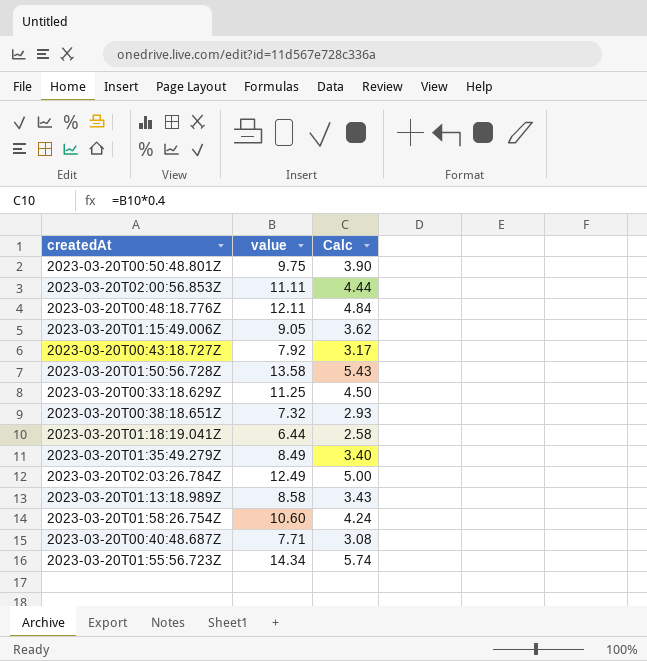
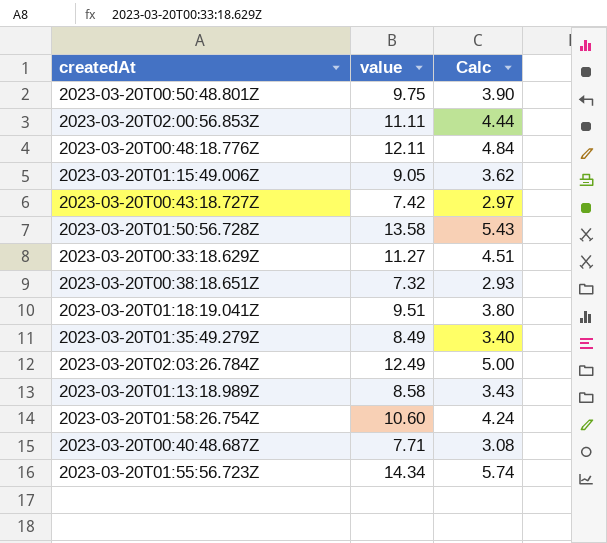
2023-03-20T00:43:18.727Z | value: 7.92 -> 7.42
2023-03-20T00:43:18.727Z | Calc: 3.17 -> 2.97
2023-03-20T00:33:18.629Z | value: 11.25 -> 11.27
2023-03-20T00:33:18.629Z | Calc: 4.50 -> 4.51
2023-03-20T01:18:19.041Z | value: 6.44 -> 9.51
2023-03-20T01:18:19.041Z | Calc: 2.58 -> 3.80

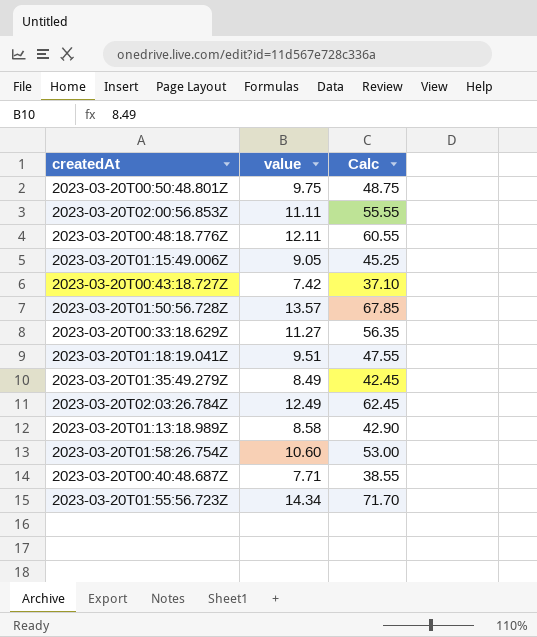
column Calc | formula: [value] * 0.4 -> [value] * 5
row 2023-03-20T00:38:18.651Z: 7.32 | 2.93 -> none
2023-03-20T01:50:56.728Z | value: 13.58 -> 13.57

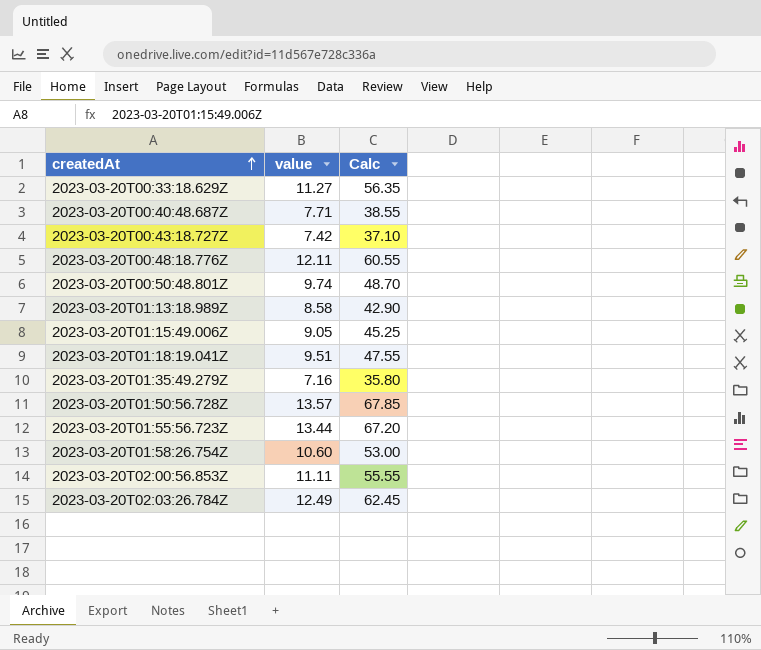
row order: none -> createdAt ascending
2023-03-20T00:50:48.801Z | value: 9.75 -> 9.74
2023-03-20T00:50:48.801Z | Calc: 48.75 -> 48.70
2023-03-20T01:35:49.279Z | value: 8.49 -> 7.16
2023-03-20T01:35:49.279Z | Calc: 42.45 -> 35.80
2023-03-20T01:55:56.723Z | value: 14.34 -> 13.44
2023-03-20T01:55:56.723Z | Calc: 71.70 -> 67.20

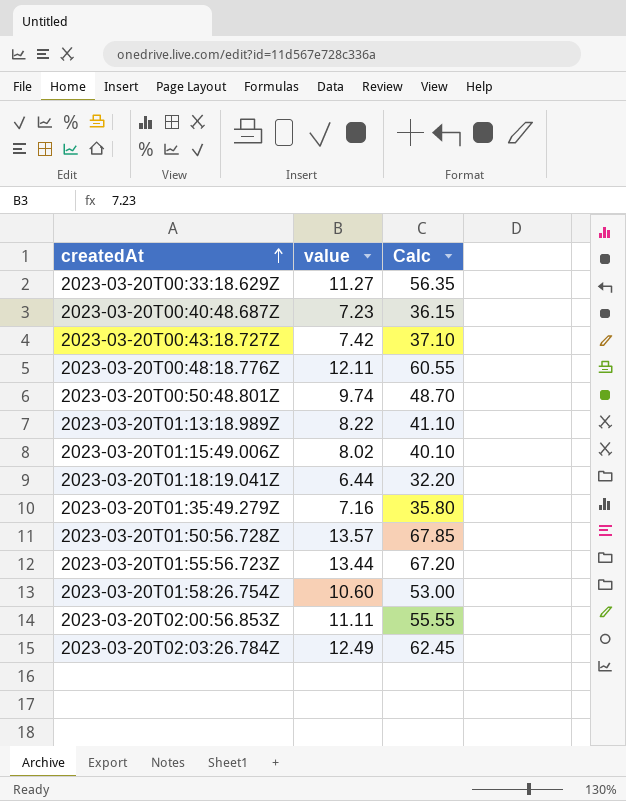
2023-03-20T00:40:48.687Z | value: 7.71 -> 7.23
2023-03-20T00:40:48.687Z | Calc: 38.55 -> 36.15
2023-03-20T01:13:18.989Z | value: 8.58 -> 8.22
2023-03-20T01:13:18.989Z | Calc: 42.90 -> 41.10
2023-03-20T01:15:49.006Z | value: 9.05 -> 8.02
2023-03-20T01:15:49.006Z | Calc: 45.25 -> 40.10
2023-03-20T01:18:19.041Z | value: 9.51 -> 6.44
2023-03-20T01:18:19.041Z | Calc: 47.55 -> 32.20

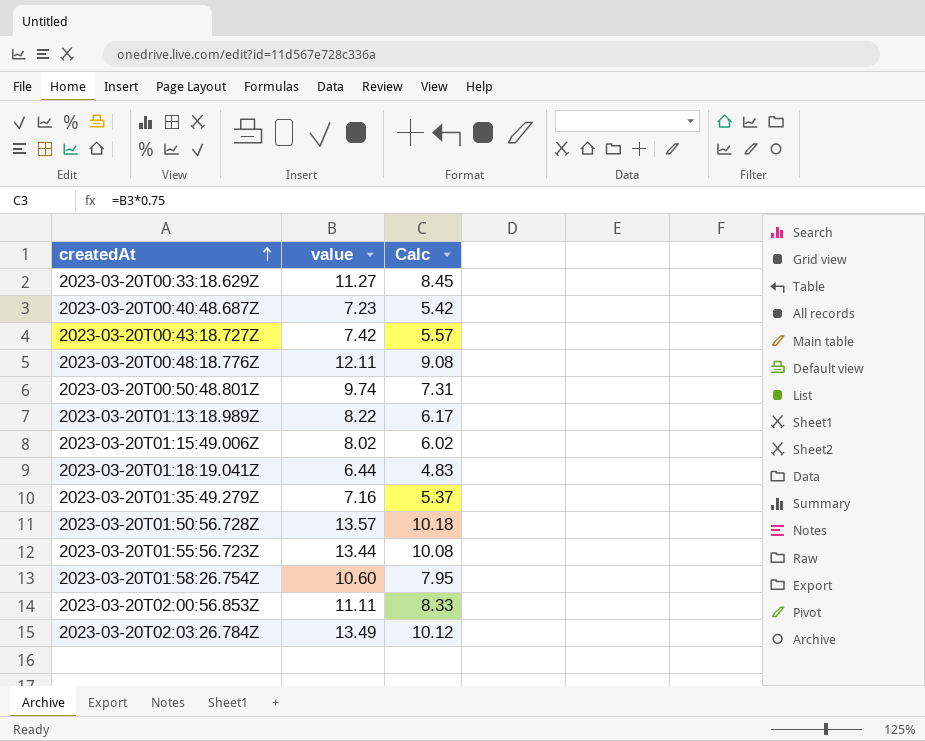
column Calc | formula: [value] * 5 -> [value] * 0.75
2023-03-20T02:03:26.784Z | value: 12.49 -> 13.49

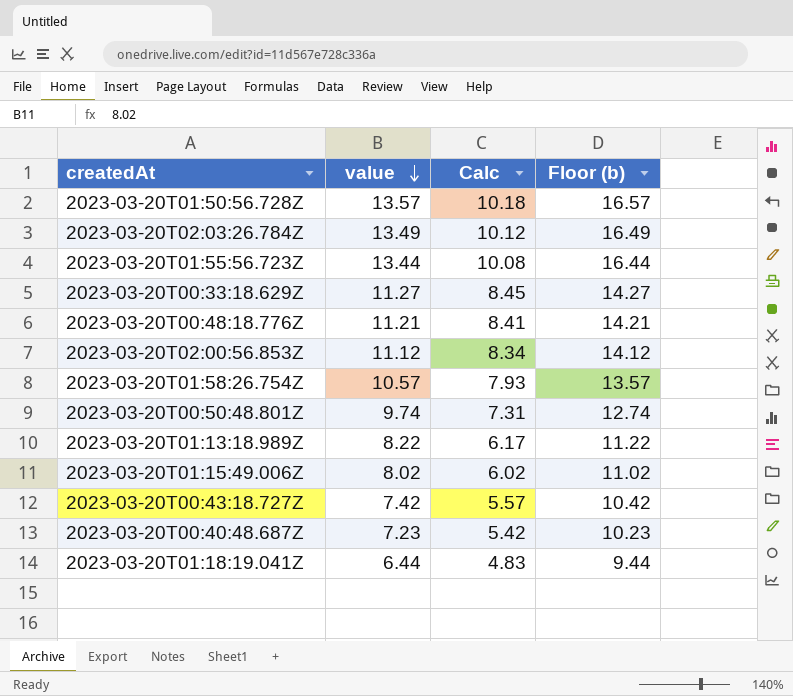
row order: createdAt ascending -> value descending
column Floor (b) | formula: none -> [value] + 3
row 2023-03-20T01:35:49.279Z: 7.16 | 5.37 -> none
2023-03-20T00:48:18.776Z | value: 12.11 -> 11.21
2023-03-20T00:48:18.776Z | Calc: 9.08 -> 8.41
2023-03-20T02:00:56.853Z | value: 11.11 -> 11.12
2023-03-20T02:00:56.853Z | Calc: 8.33 -> 8.34
2023-03-20T01:58:26.754Z | value: 10.60 -> 10.57
2023-03-20T01:58:26.754Z | Calc: 7.95 -> 7.93

